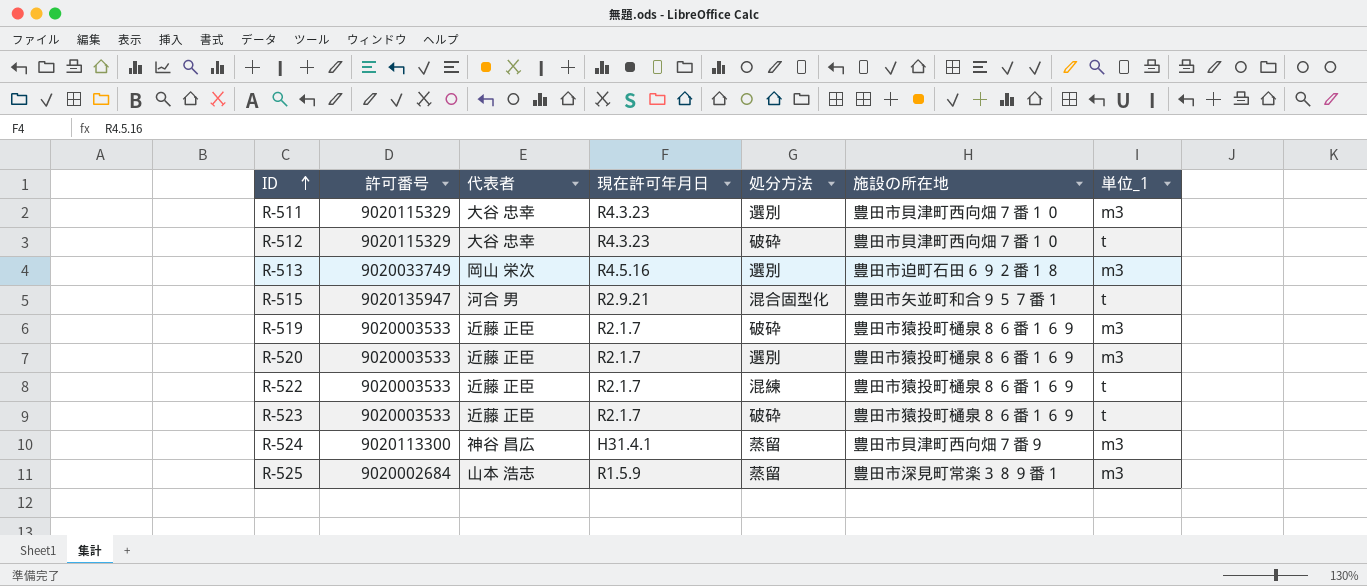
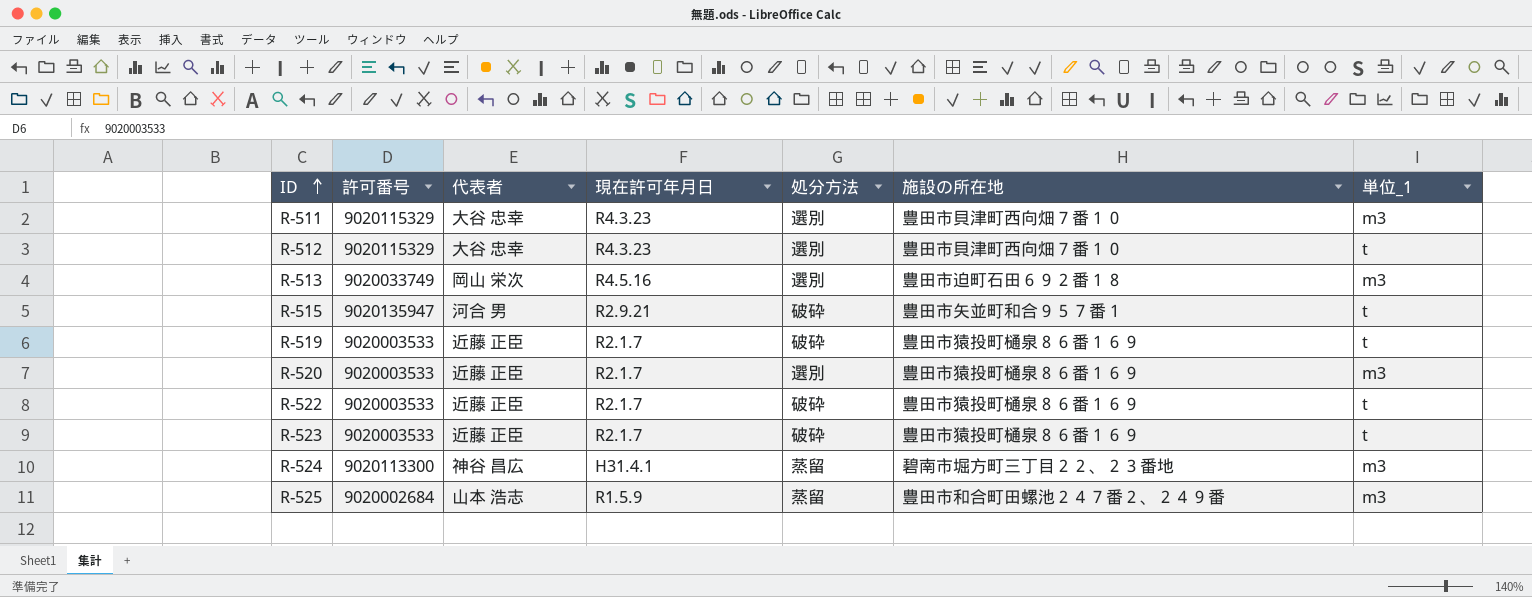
R-512 | 処分方法: 破砕 -> 選別
R-515 | 処分方法: 混合固型化 -> 破砕
R-519 | 単位_1: m3 -> t
R-522 | 処分方法: 混練 -> 破砕
R-524 | 施設の所在地: 豊田市貝津町西向畑７番９ -> 碧南市堀方町三丁目２２、２３番地
R-525 | 施設の所在地: 豊田市深見町常楽３８９番１ -> 豊田市和合町田螺池２４７番２、２４９番

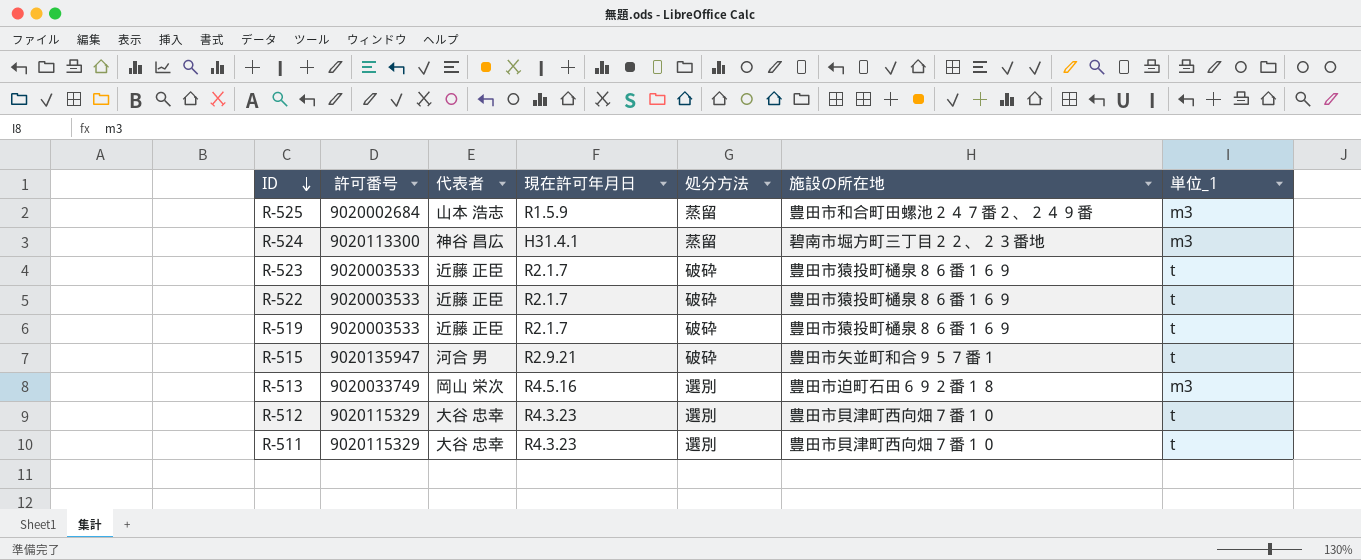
row order: ID ascending -> ID descending
row R-520: 9020003533 | 近藤 正臣 | R2.1.7 | 選別 | 豊田市猿投町樋泉８６番１６９ | m3 -> none
R-511 | 単位_1: m3 -> t

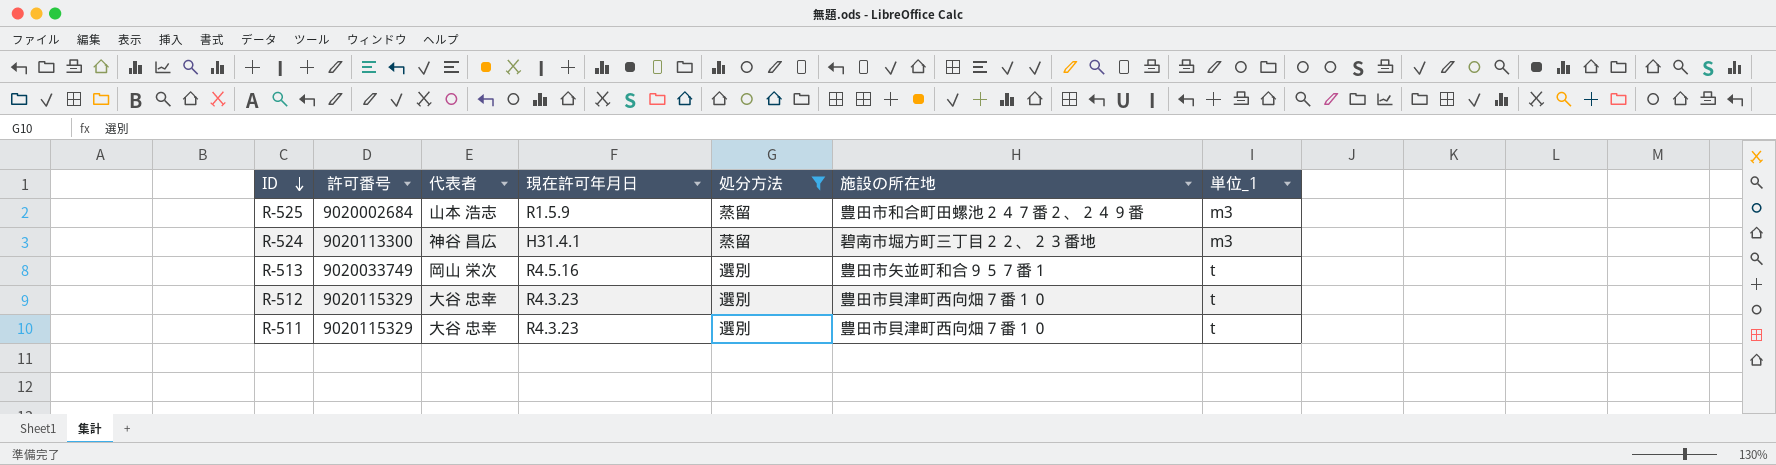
filter: none -> 処分方法 != 破砕
R-513 | 施設の所在地: 豊田市迫町石田６９２番１８ -> 豊田市矢並町和合９５７番１
R-513 | 単位_1: m3 -> t

